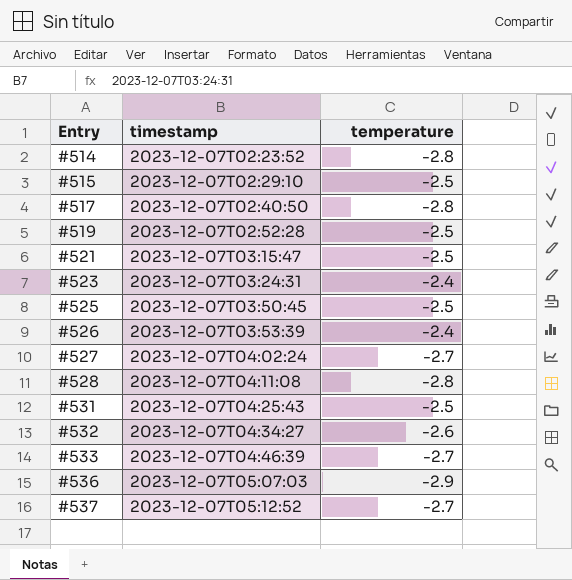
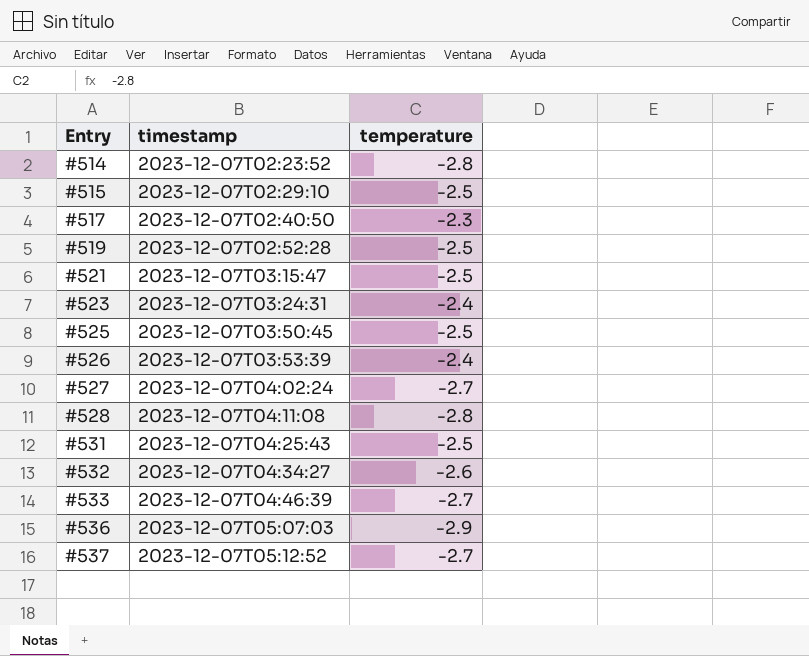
#517 | temperature: -2.8 -> -2.3

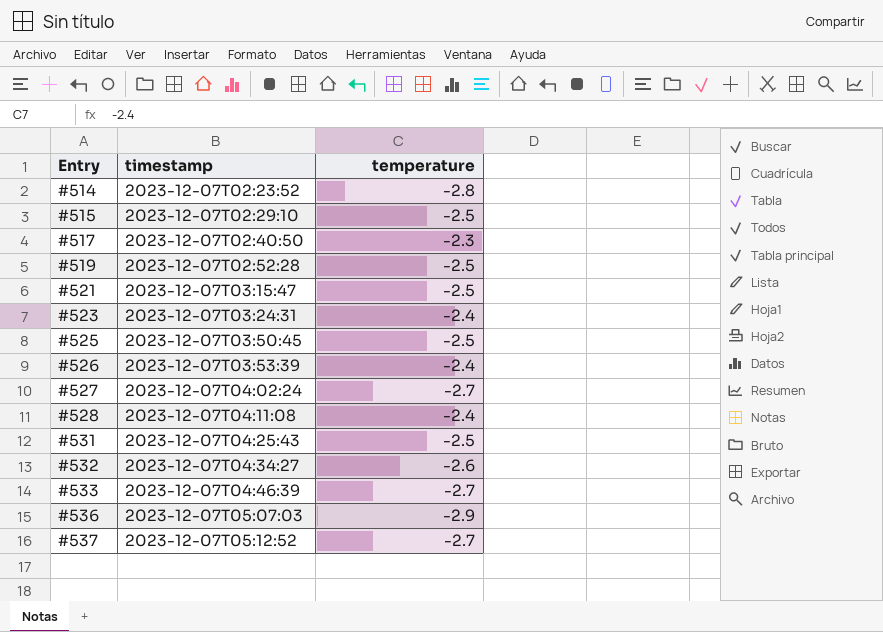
#528 | temperature: -2.8 -> -2.4

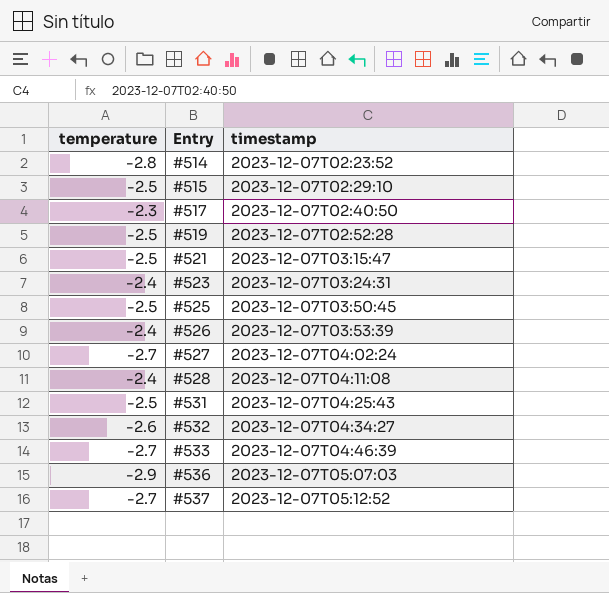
column temperature | position: 3 -> 1

